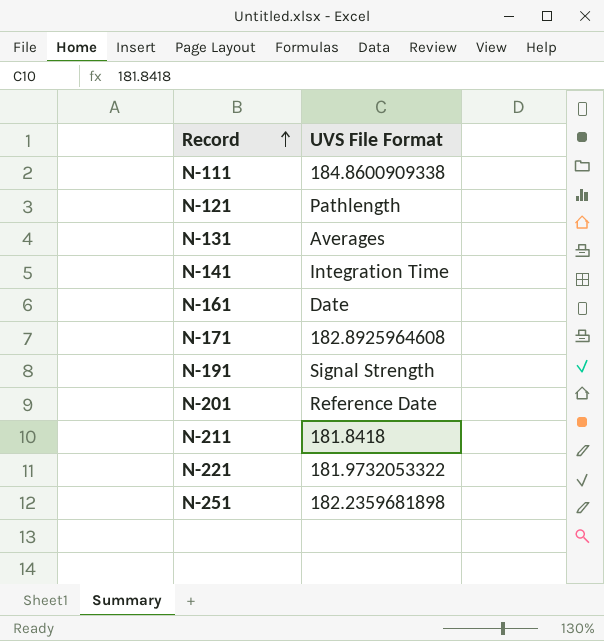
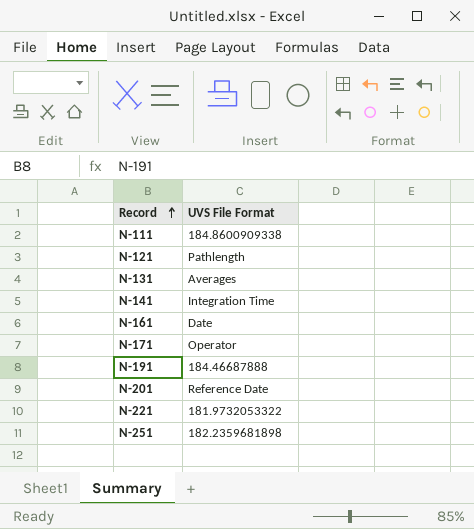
row N-211: 181.8418 -> none
N-171 | UVS File Format: 182.8925964608 -> Operator
N-191 | UVS File Format: Signal Strength -> 184.46687888

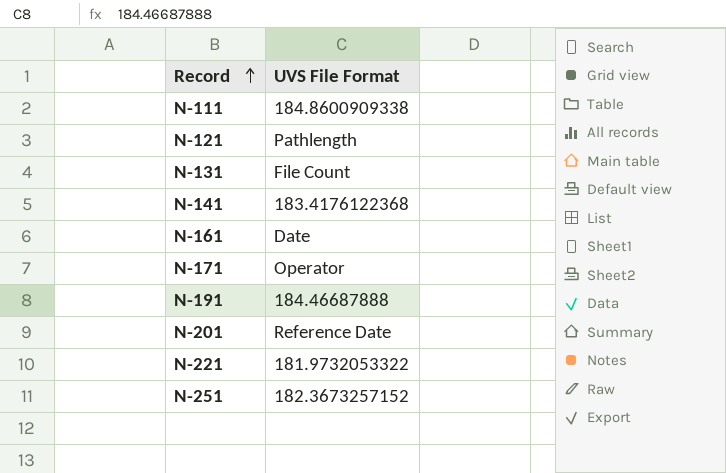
N-131 | UVS File Format: Averages -> File Count
N-141 | UVS File Format: Integration Time -> 183.4176122368
N-251 | UVS File Format: 182.2359681898 -> 182.3673257152

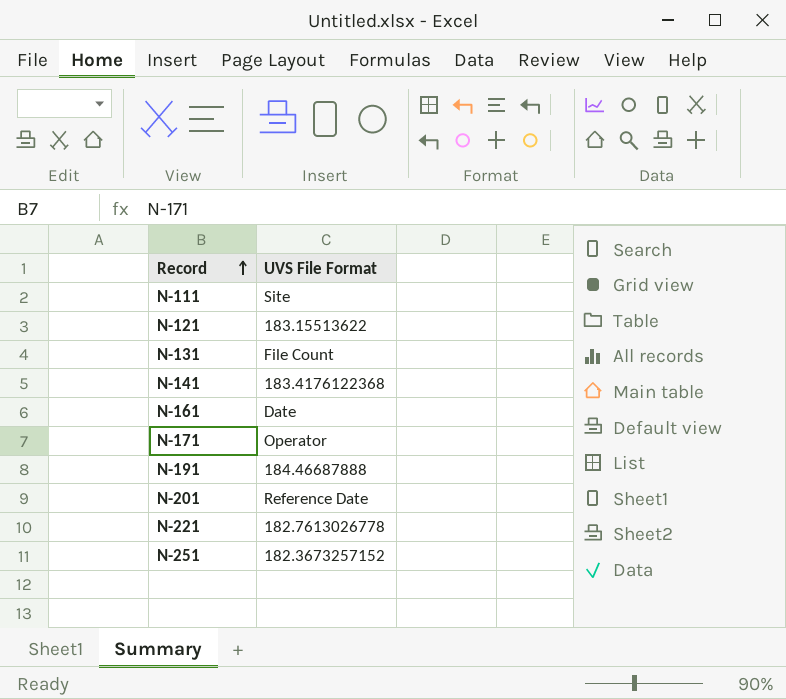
N-111 | UVS File Format: 184.8600909338 -> Site
N-121 | UVS File Format: Pathlength -> 183.15513622
N-221 | UVS File Format: 181.9732053322 -> 182.7613026778

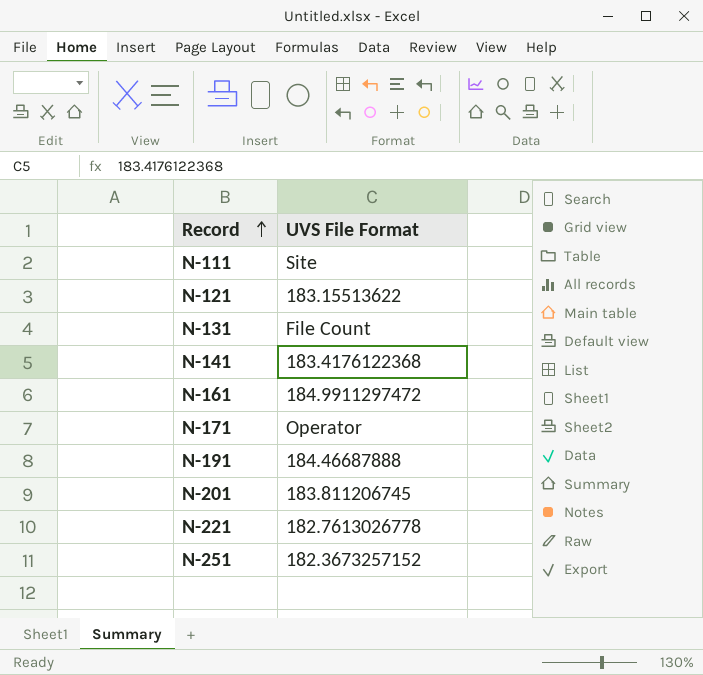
N-161 | UVS File Format: Date -> 184.9911297472
N-201 | UVS File Format: Reference Date -> 183.811206745

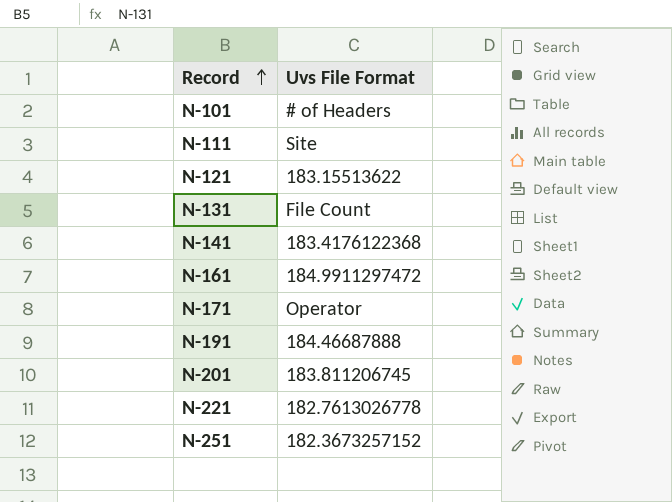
column name: UVS File Format -> Uvs File Format
row N-101: none -> # of Headers

